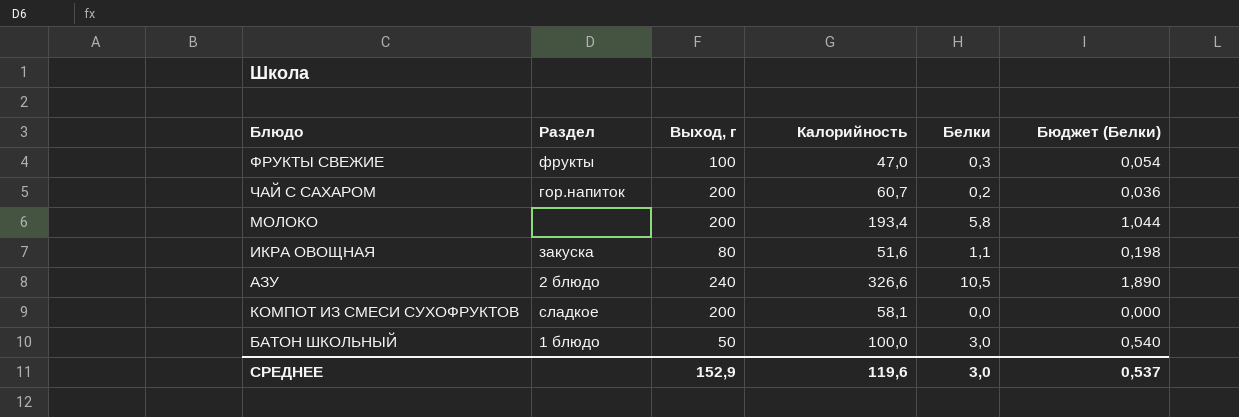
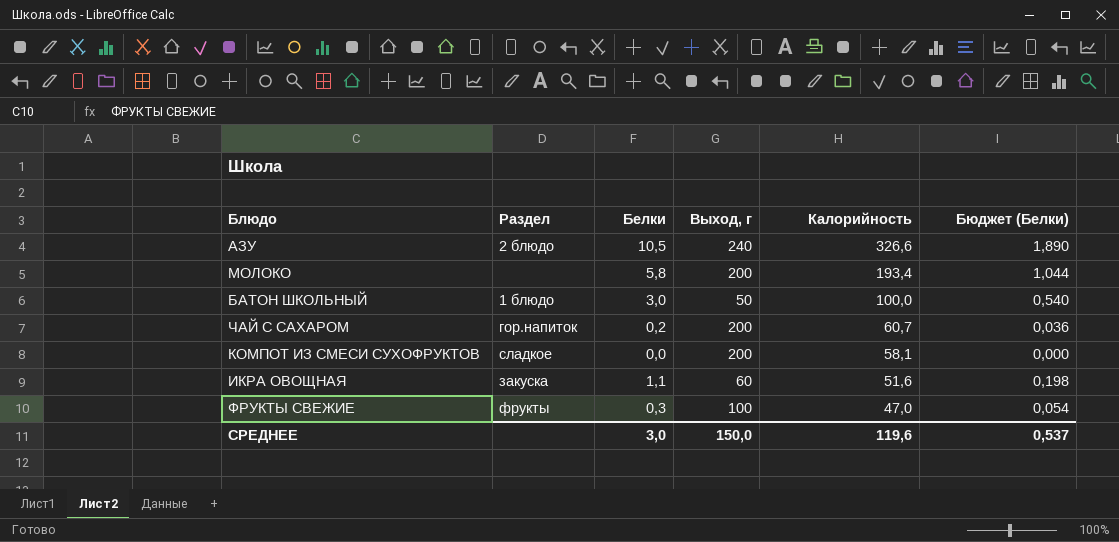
row order: none -> Калорийность descending
column Белки | position: 5 -> 3
ИКРА ОВОЩНАЯ | Выход, г: 80 -> 60
СРЕДНЕЕ | Выход, г: 152,9 -> 150,0

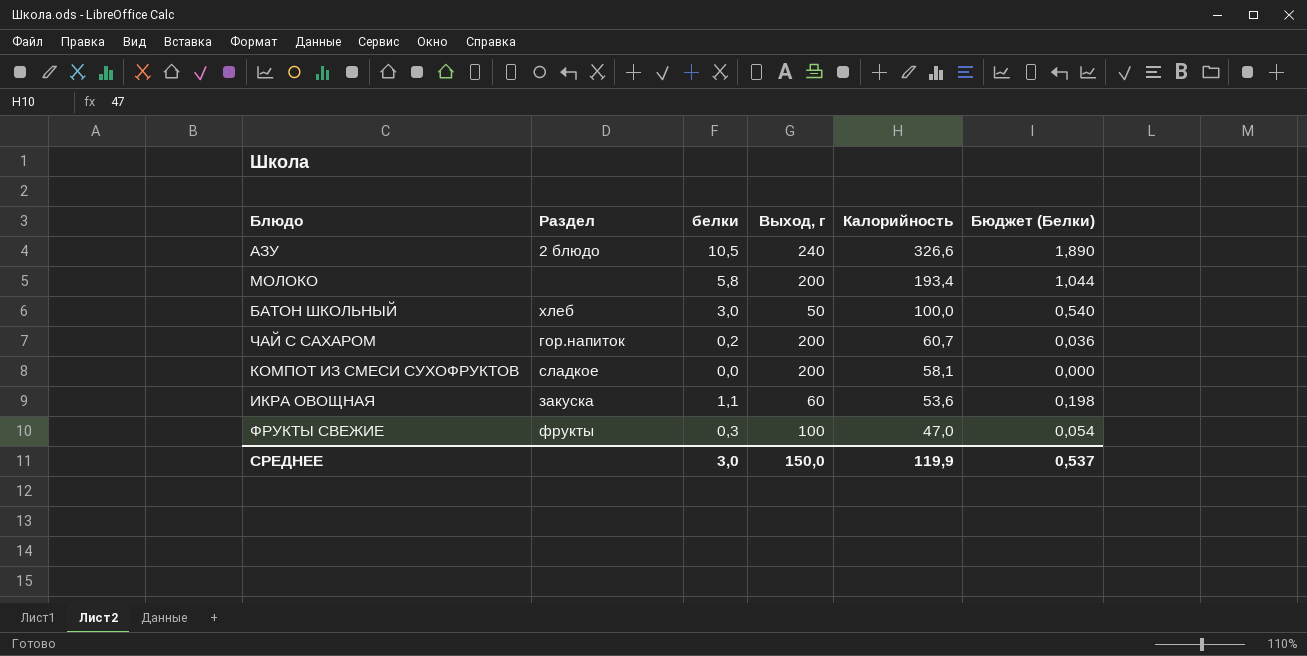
column name: Белки -> белки
БАТОН ШКОЛЬНЫЙ | Раздел: 1 блюдо -> хлеб
ИКРА ОВОЩНАЯ | Калорийность: 51,6 -> 53,6
СРЕДНЕЕ | Калорийность: 119,6 -> 119,9

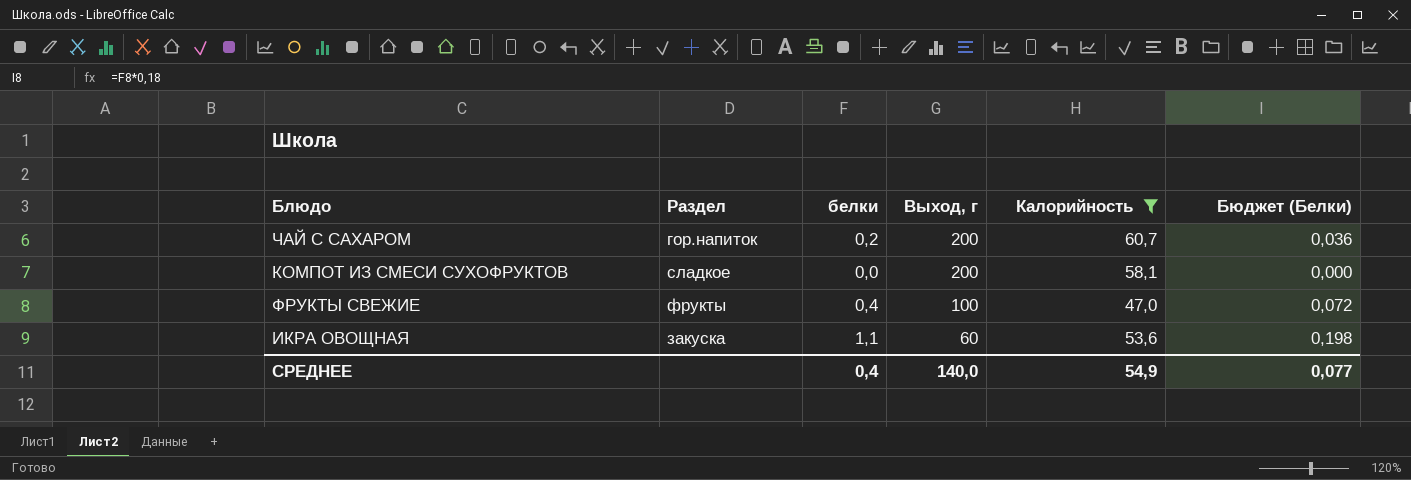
filter: none -> Калорийность <= 60,7
row order: Калорийность descending -> Выход, г descending
ФРУКТЫ СВЕЖИЕ | белки: 0,3 -> 0,4
ФРУКТЫ СВЕЖИЕ | Бюджет (Белки): 0,054 -> 0,072
СРЕДНЕЕ | белки: 3,0 -> 0,4
СРЕДНЕЕ | Выход, г: 150,0 -> 140,0
СРЕДНЕЕ | Калорийность: 119,9 -> 54,9
СРЕДНЕЕ | Бюджет (Белки): 0,537 -> 0,077

